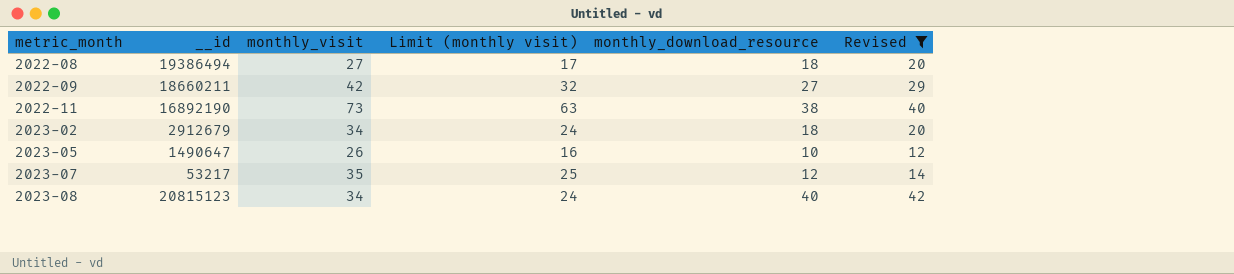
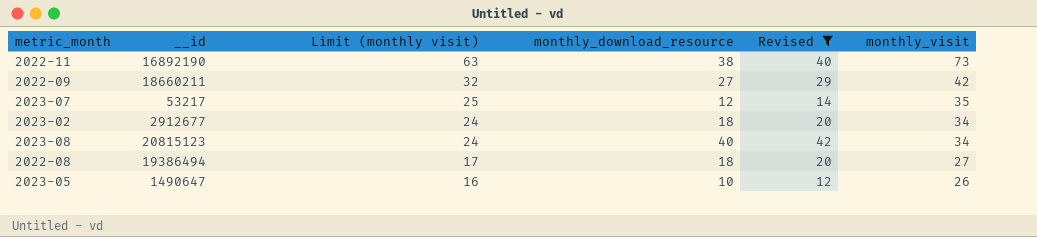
row order: metric_month ascending -> Limit (monthly visit) descending
column monthly_visit | position: 3 -> 6
2023-02 | __id: 2912679 -> 2912677

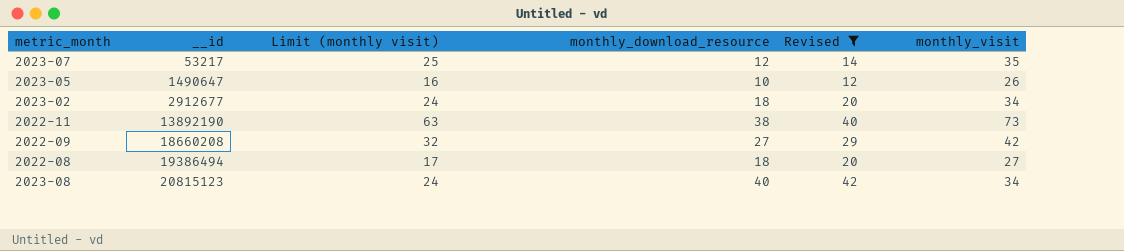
row order: Limit (monthly visit) descending -> __id ascending
2022-11 | __id: 16892190 -> 13892190
2022-09 | __id: 18660211 -> 18660208

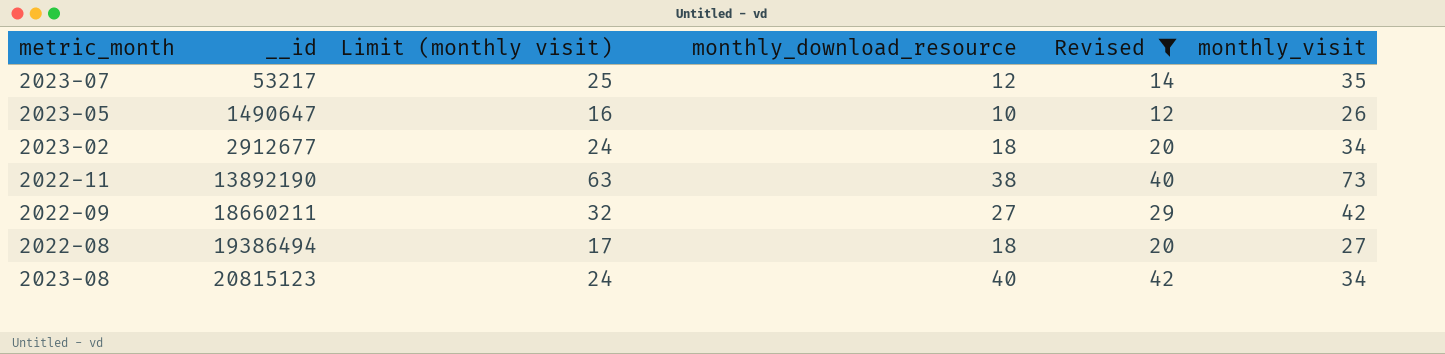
2022-09 | __id: 18660208 -> 18660211

